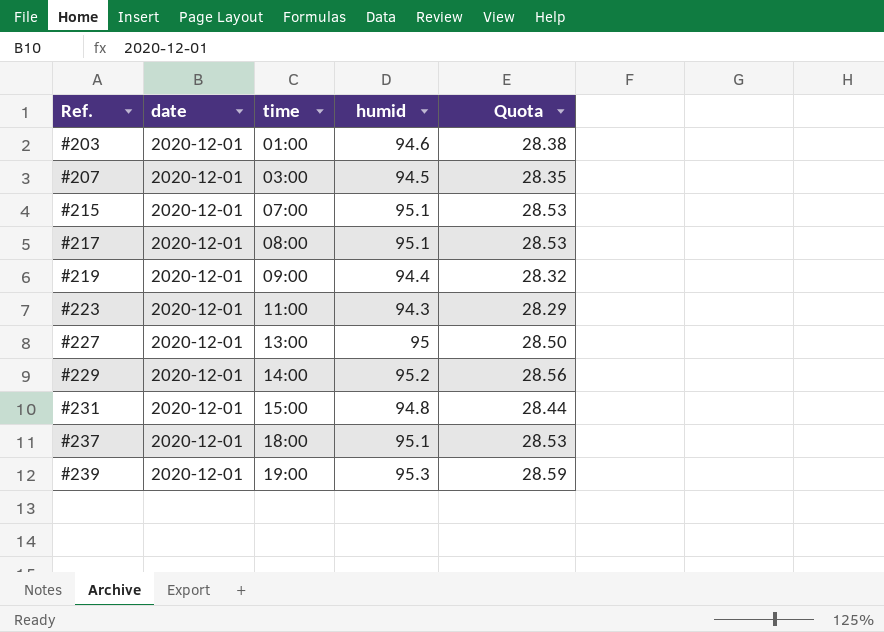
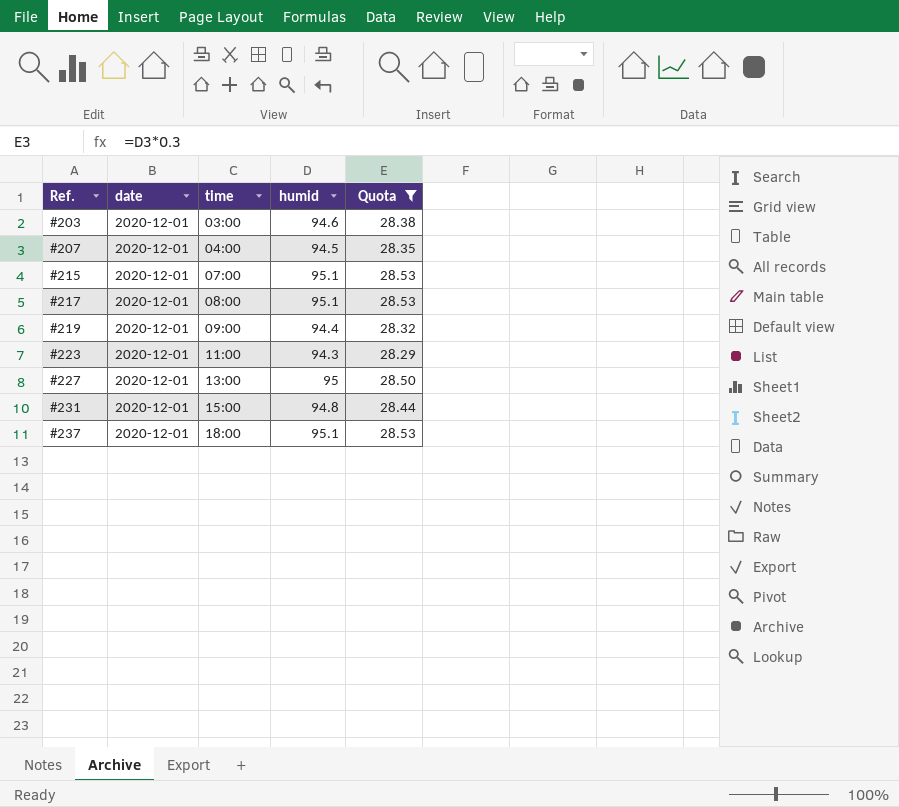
filter: none -> Quota <= 28.53
#203 | time: 01:00 -> 03:00
#207 | time: 03:00 -> 04:00

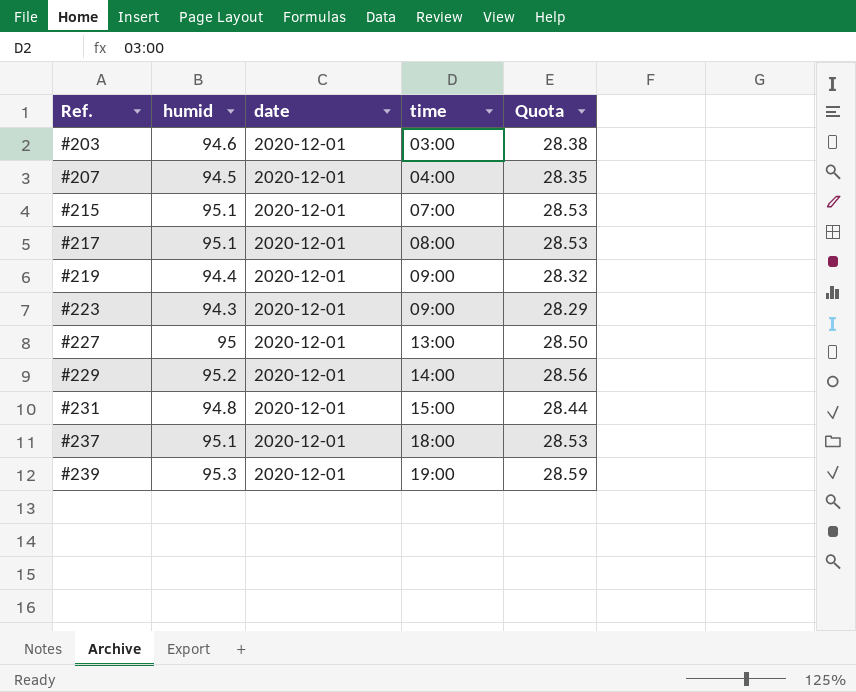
filter: Quota <= 28.53 -> none
column humid | position: 4 -> 2
#223 | time: 11:00 -> 09:00

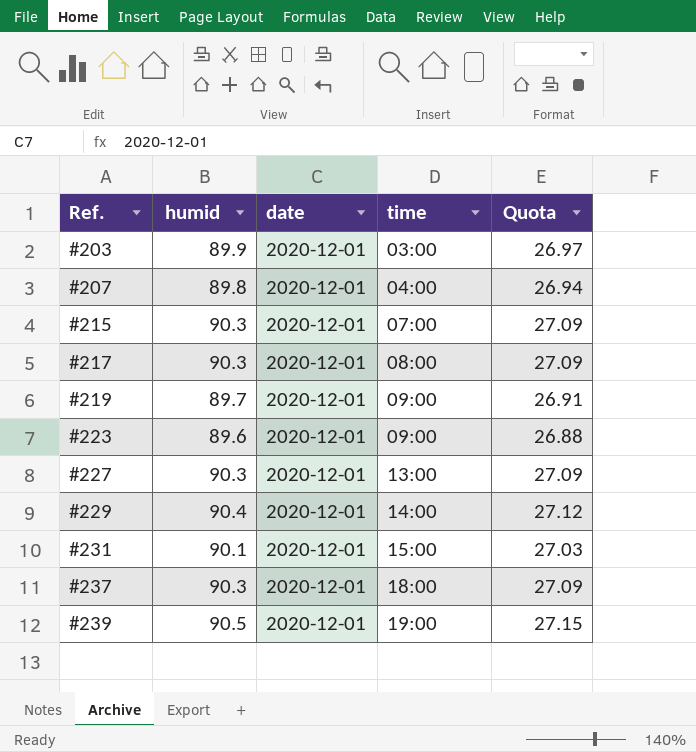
#203 | humid: 94.6 -> 89.9
#203 | Quota: 28.38 -> 26.97
#207 | humid: 94.5 -> 89.8
#207 | Quota: 28.35 -> 26.94
#215 | humid: 95.1 -> 90.3
#215 | Quota: 28.53 -> 27.09
#217 | humid: 95.1 -> 90.3
#217 | Quota: 28.53 -> 27.09
#219 | humid: 94.4 -> 89.7
#219 | Quota: 28.32 -> 26.91
#223 | humid: 94.3 -> 89.6
#223 | Quota: 28.29 -> 26.88
#227 | humid: 95 -> 90.3
#227 | Quota: 28.50 -> 27.09
#229 | humid: 95.2 -> 90.4
#229 | Quota: 28.56 -> 27.12
#231 | humid: 94.8 -> 90.1
#231 | Quota: 28.44 -> 27.03
#237 | humid: 95.1 -> 90.3
#237 | Quota: 28.53 -> 27.09
#239 | humid: 95.3 -> 90.5
#239 | Quota: 28.59 -> 27.15

